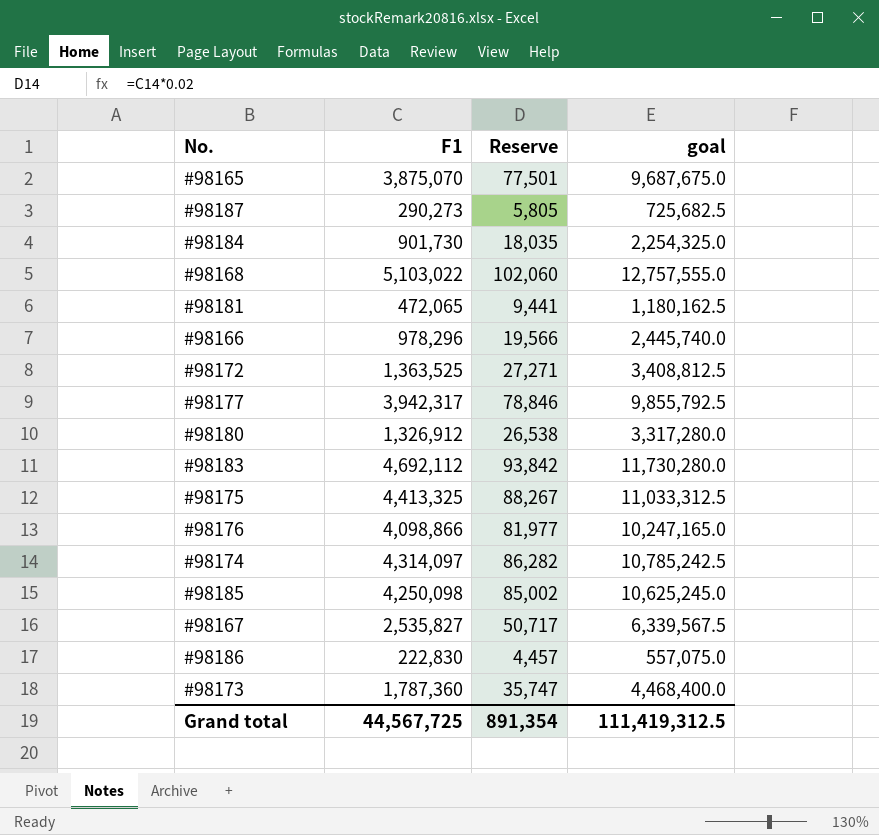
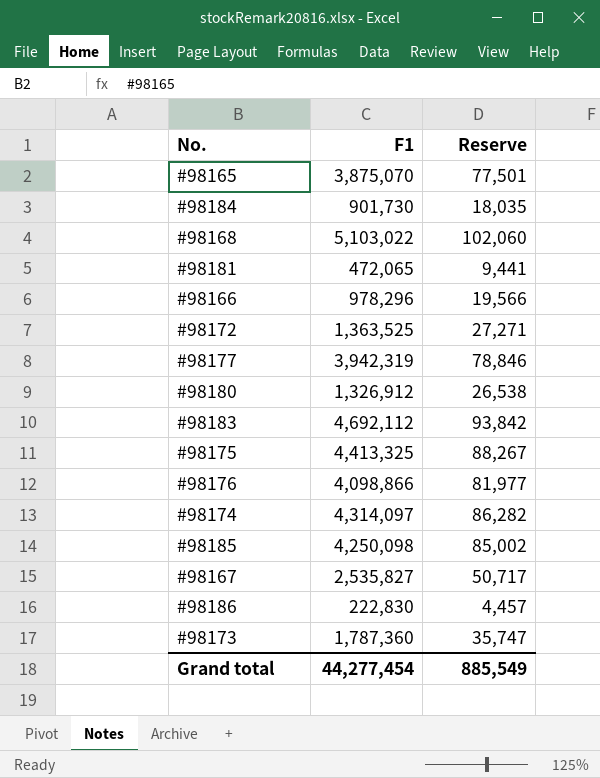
column goal | formula: [F1] * 2.5 -> none
row #98187: 290,273 | 5,805 | 725,682.5 -> none
#98177 | F1: 3,942,317 -> 3,942,319
Grand total | F1: 44,567,725 -> 44,277,454
Grand total | Reserve: 891,354 -> 885,549

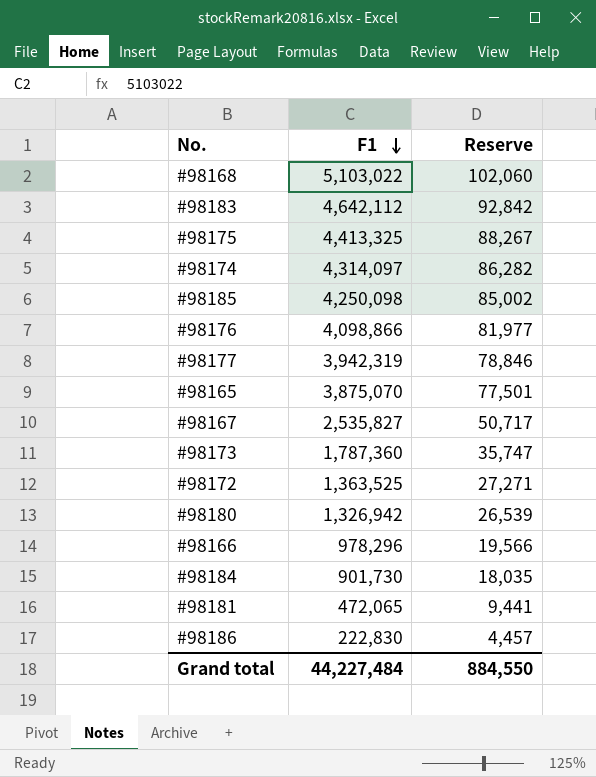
row order: none -> F1 descending
#98183 | F1: 4,692,112 -> 4,642,112
#98183 | Reserve: 93,842 -> 92,842
#98180 | F1: 1,326,912 -> 1,326,942
#98180 | Reserve: 26,538 -> 26,539
Grand total | F1: 44,277,454 -> 44,227,484
Grand total | Reserve: 885,549 -> 884,550

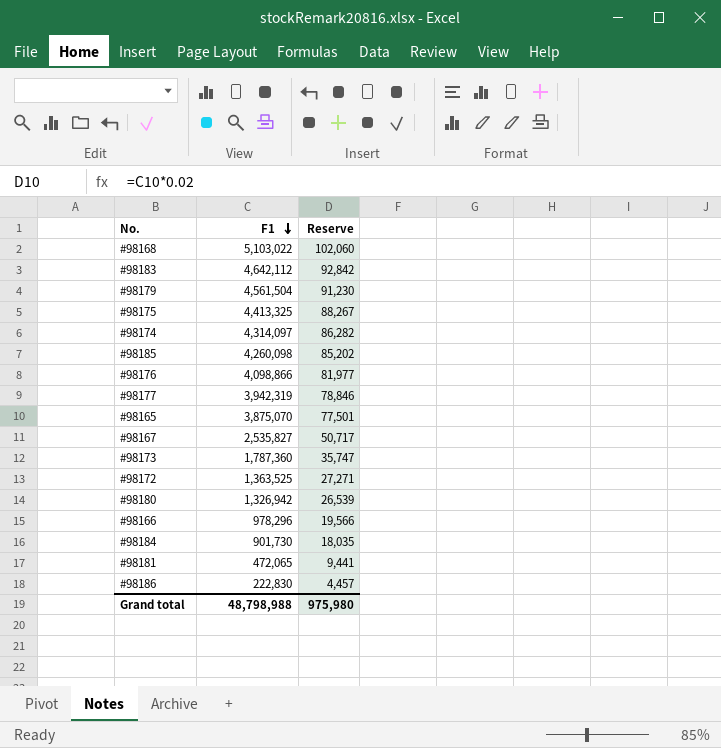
row #98179: none -> 4,561,504 | 91,230
#98185 | F1: 4,250,098 -> 4,260,098
#98185 | Reserve: 85,002 -> 85,202
Grand total | F1: 44,227,484 -> 48,798,988
Grand total | Reserve: 884,550 -> 975,980

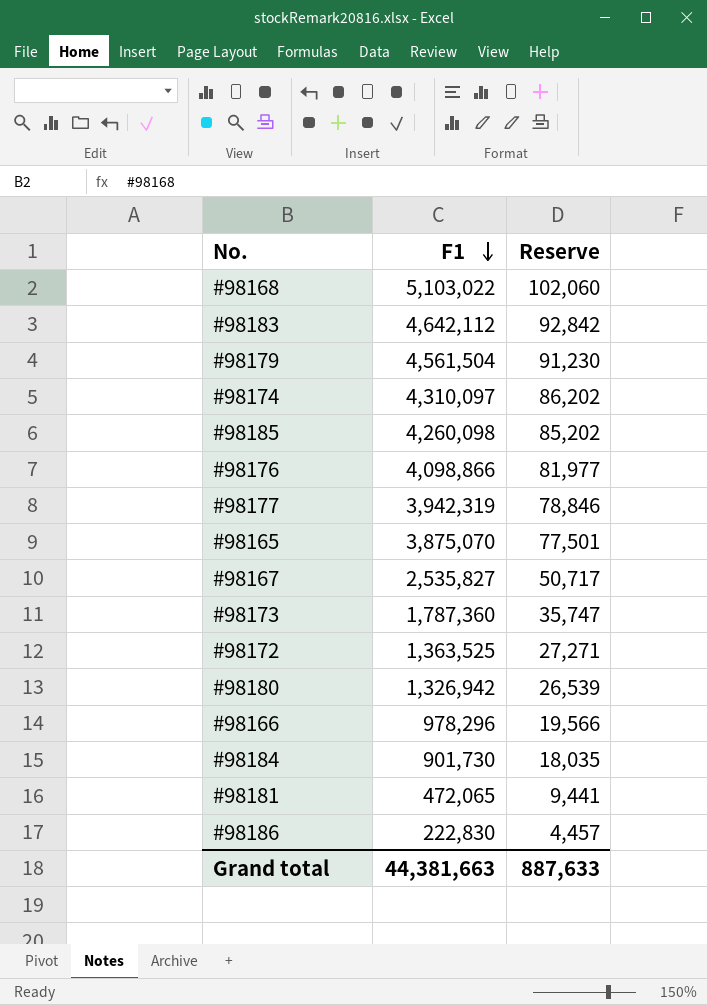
row #98175: 4,413,325 | 88,267 -> none
#98174 | F1: 4,314,097 -> 4,310,097
#98174 | Reserve: 86,282 -> 86,202
Grand total | F1: 48,798,988 -> 44,381,663
Grand total | Reserve: 975,980 -> 887,633

